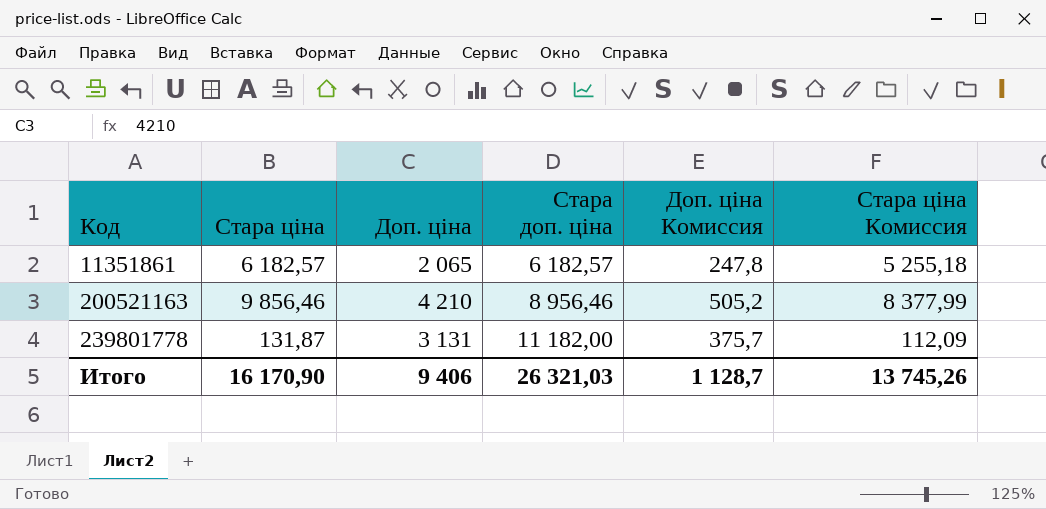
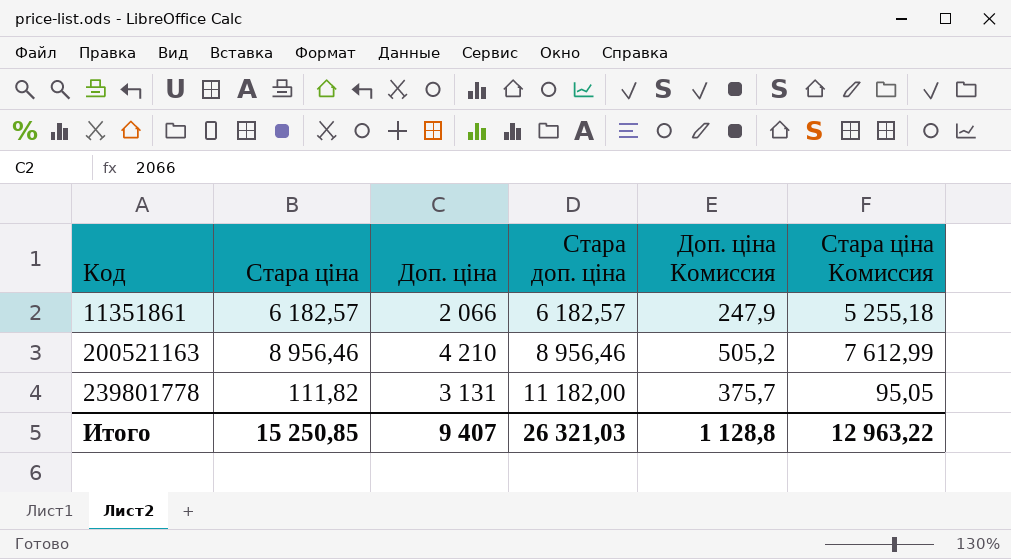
11351861 | Доп. ціна: 2 065 -> 2 066
11351861 | Доп. ціна Комиссия: 247,8 -> 247,9
200521163 | Стара ціна: 9 856,46 -> 8 956,46
200521163 | Стара ціна Комиссия: 8 377,99 -> 7 612,99
239801778 | Стара ціна: 131,87 -> 111,82
239801778 | Стара ціна Комиссия: 112,09 -> 95,05
Итого | Стара ціна: 16 170,90 -> 15 250,85
Итого | Доп. ціна: 9 406 -> 9 407
Итого | Доп. ціна Комиссия: 1 128,7 -> 1 128,8
Итого | Стара ціна Комиссия: 13 745,26 -> 12 963,22

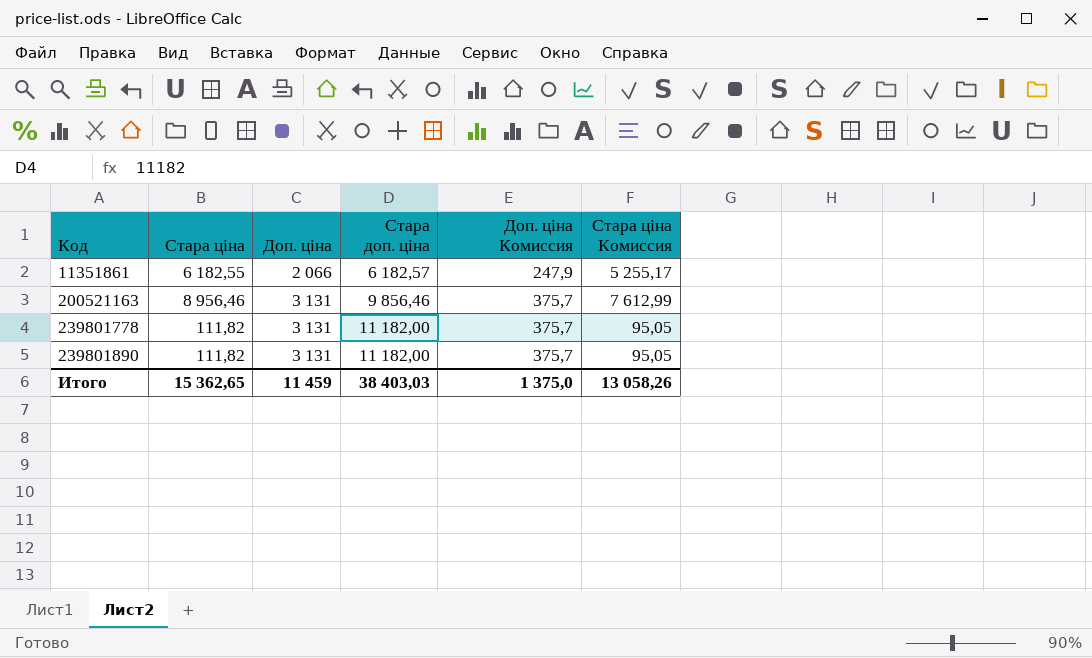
11351861 | Стара ціна: 6 182,57 -> 6 182,55
11351861 | Стара ціна Комиссия: 5 255,18 -> 5 255,17
200521163 | Доп. ціна: 4 210 -> 3 131
200521163 | Стара доп. ціна: 8 956,46 -> 9 856,46
200521163 | Доп. ціна Комиссия: 505,2 -> 375,7
row 239801890: none -> 111,82 | 3 131 | 11 182,00 | 375,7 | 95,05
Итого | Стара ціна: 15 250,85 -> 15 362,65
Итого | Доп. ціна: 9 407 -> 11 459
Итого | Стара доп. ціна: 26 321,03 -> 38 403,03
Итого | Доп. ціна Комиссия: 1 128,8 -> 1 375,0
Итого | Стара ціна Комиссия: 12 963,22 -> 13 058,26

